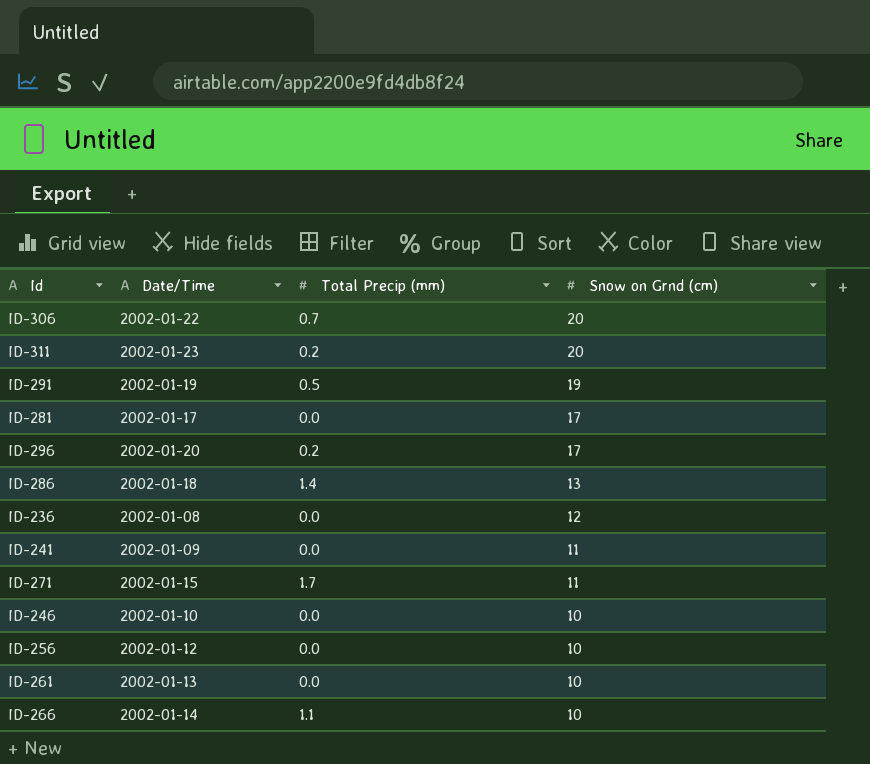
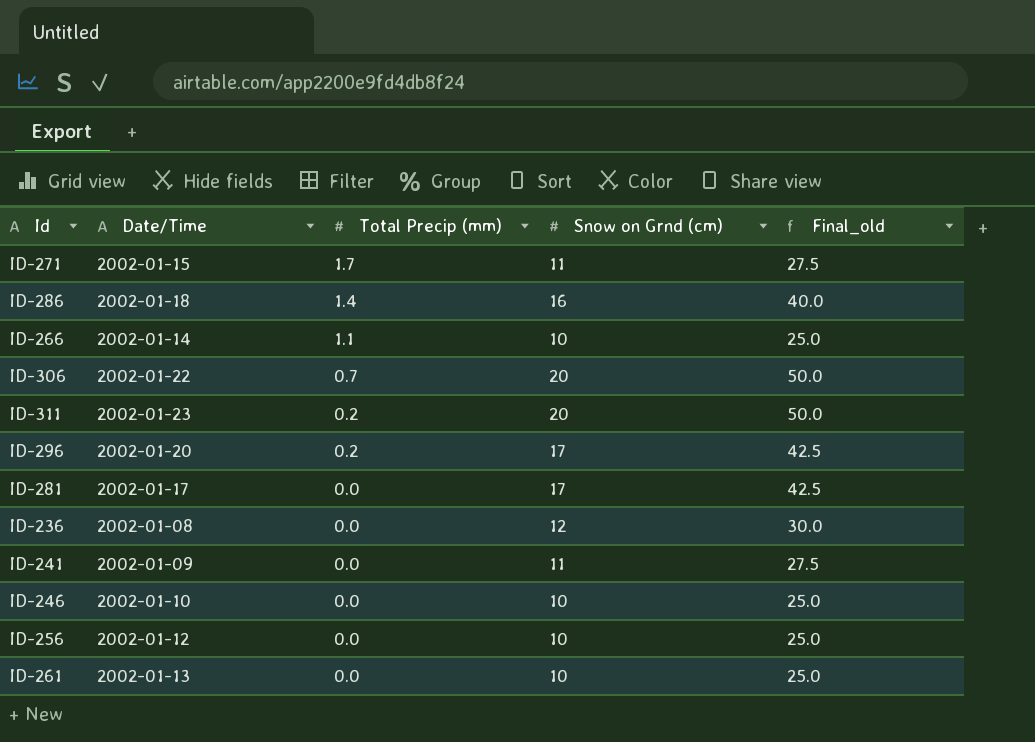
row order: Snow on Grnd (cm) descending -> Total Precip (mm) descending
column Final_old | formula: none -> [Snow on Grnd (cm)] * 2.5
row ID-291: 2002-01-19 | 0.5 | 19 -> none
ID-286 | Snow on Grnd (cm): 13 -> 16

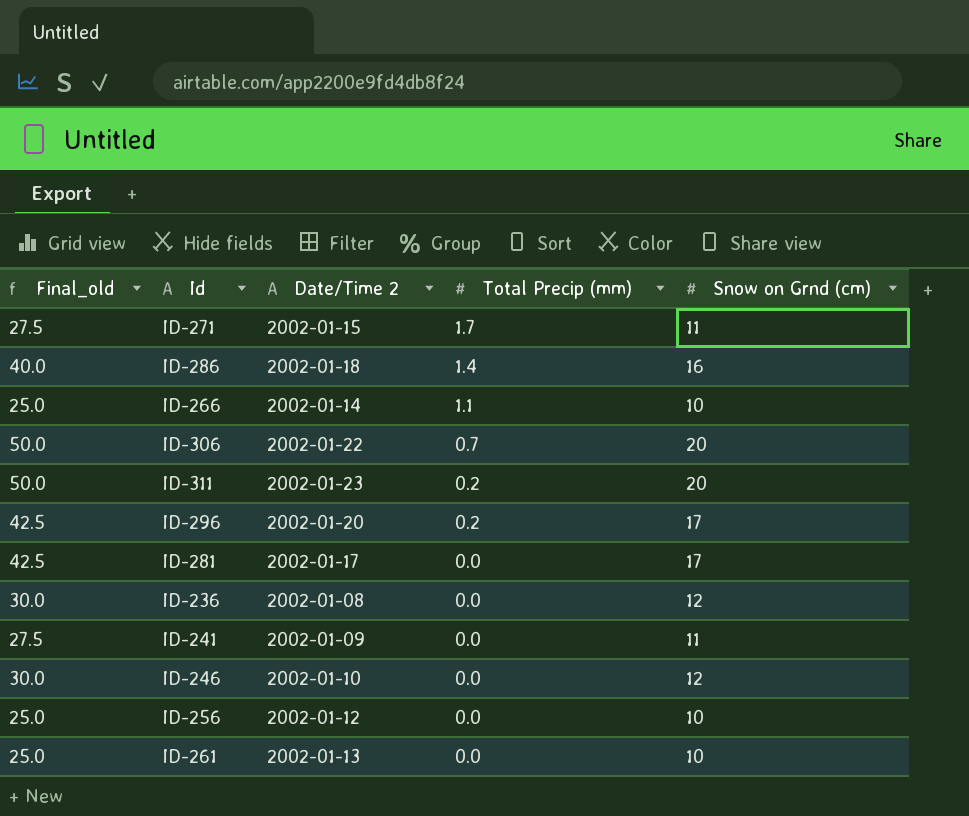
column Final_old | position: 5 -> 1
column name: Date/Time -> Date/Time 2
ID-246 | Final_old: 25.0 -> 30.0
ID-246 | Snow on Grnd (cm): 10 -> 12

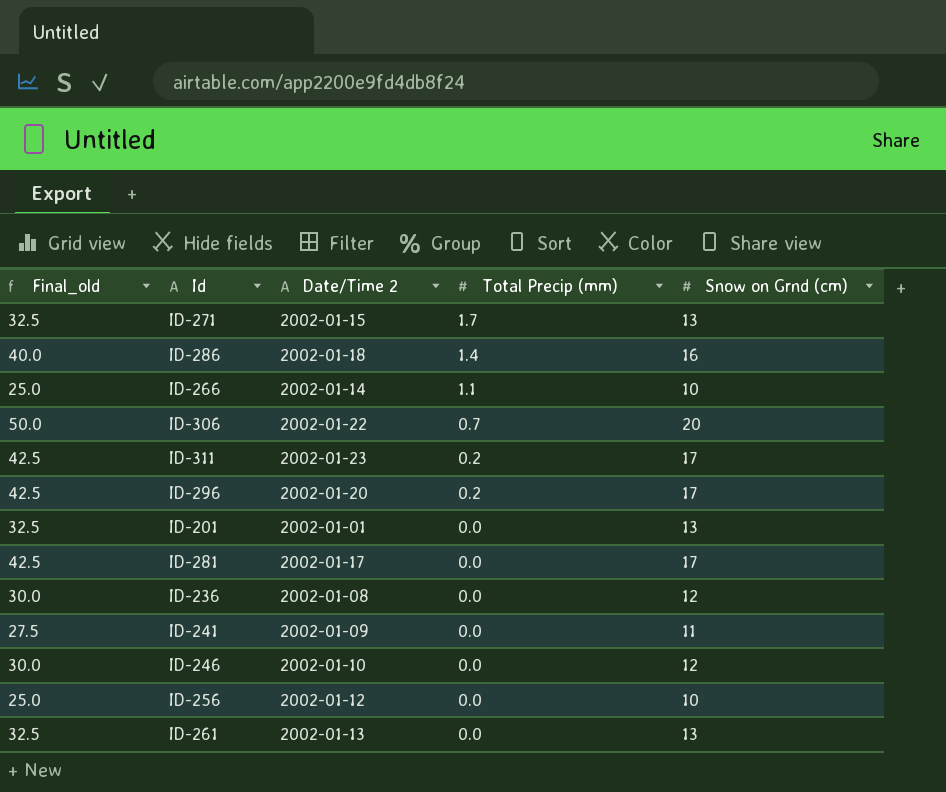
ID-271 | Final_old: 27.5 -> 32.5
ID-271 | Snow on Grnd (cm): 11 -> 13
ID-311 | Final_old: 50.0 -> 42.5
ID-311 | Snow on Grnd (cm): 20 -> 17
row ID-201: none -> 32.5 | 2002-01-01 | 0.0 | 13
ID-261 | Final_old: 25.0 -> 32.5
ID-261 | Snow on Grnd (cm): 10 -> 13

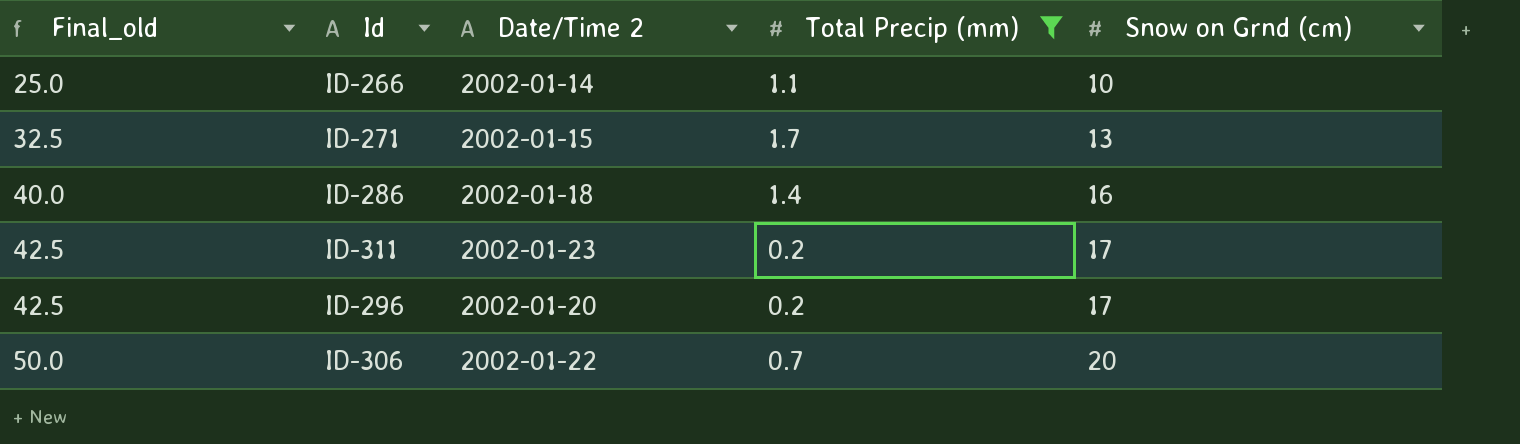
filter: none -> Total Precip (mm) != 0.0
row order: Total Precip (mm) descending -> Final_old ascending

